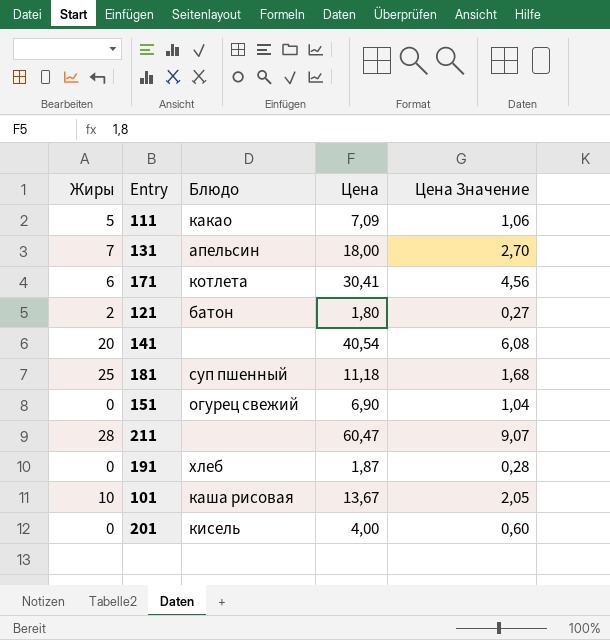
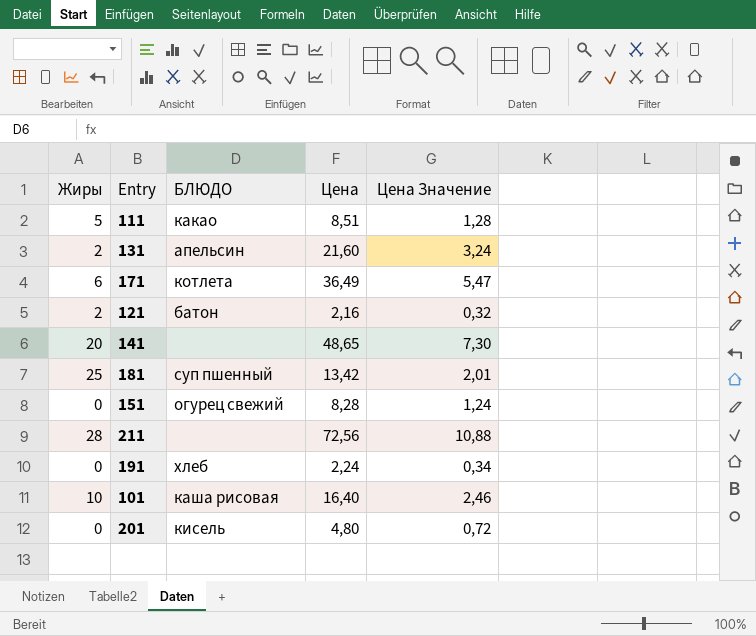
column name: Блюдо -> БЛЮДО
111 | Цена: 7,09 -> 8,51
111 | Цена Значение: 1,06 -> 1,28
131 | Жиры: 7 -> 2
131 | Цена: 18,00 -> 21,60
131 | Цена Значение: 2,70 -> 3,24
171 | Цена: 30,41 -> 36,49
171 | Цена Значение: 4,56 -> 5,47
121 | Цена: 1,80 -> 2,16
121 | Цена Значение: 0,27 -> 0,32
141 | Цена: 40,54 -> 48,65
141 | Цена Значение: 6,08 -> 7,30
181 | Цена: 11,18 -> 13,42
181 | Цена Значение: 1,68 -> 2,01
151 | Цена: 6,90 -> 8,28
151 | Цена Значение: 1,04 -> 1,24
211 | Цена: 60,47 -> 72,56
211 | Цена Значение: 9,07 -> 10,88
191 | Цена: 1,87 -> 2,24
191 | Цена Значение: 0,28 -> 0,34
101 | Цена: 13,67 -> 16,40
101 | Цена Значение: 2,05 -> 2,46
201 | Цена: 4,00 -> 4,80
201 | Цена Значение: 0,60 -> 0,72

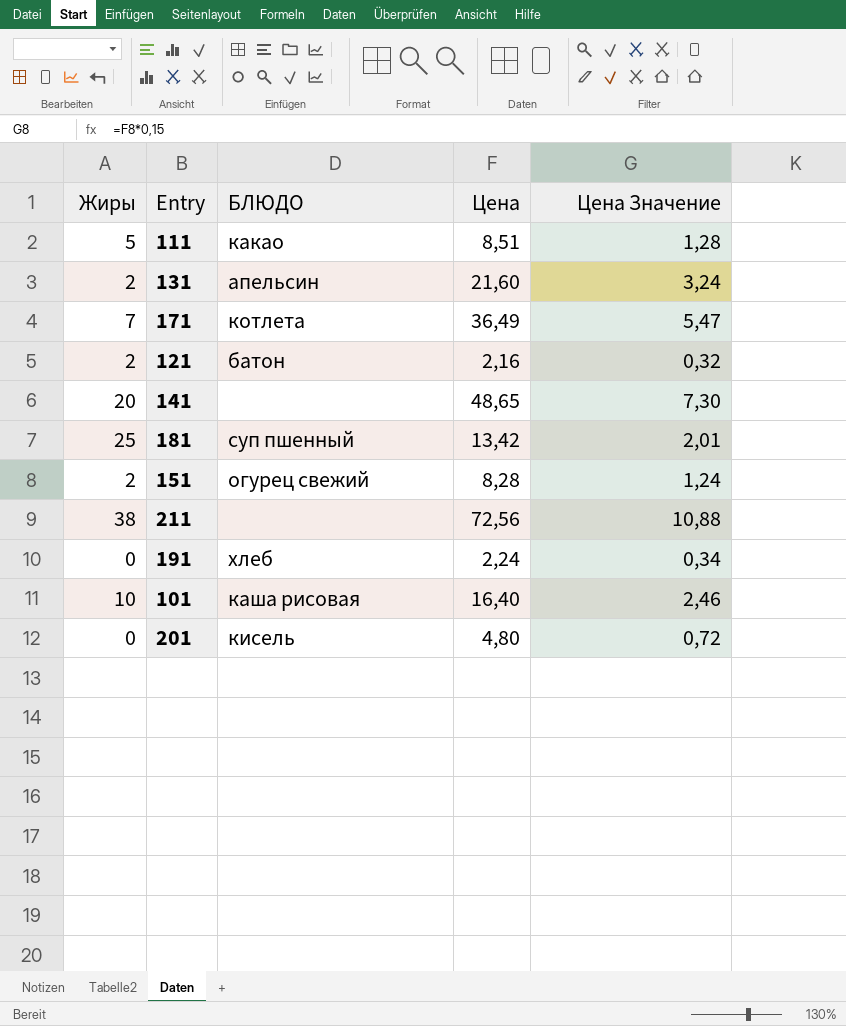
171 | Жиры: 6 -> 7
151 | Жиры: 0 -> 2
211 | Жиры: 28 -> 38

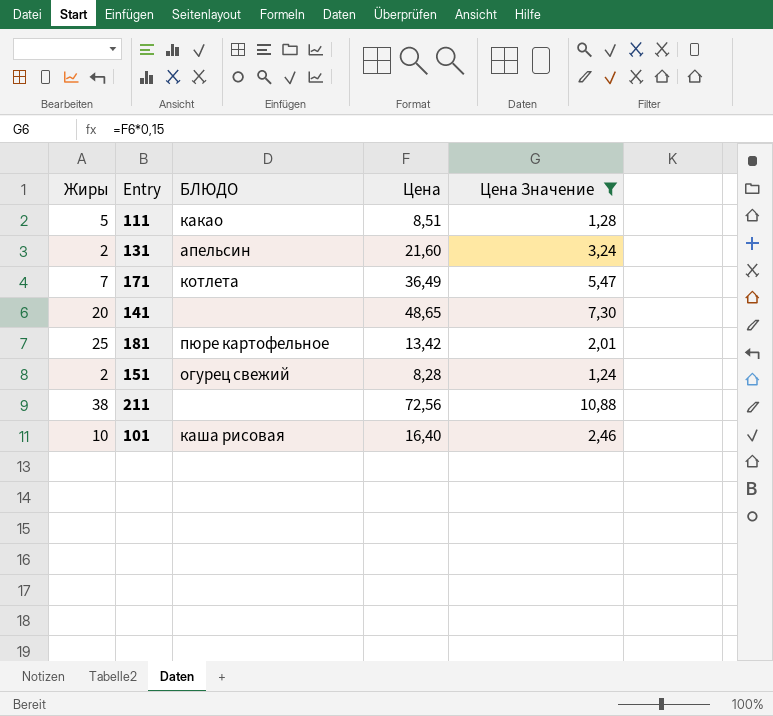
filter: none -> Цена Значение >= 1,24
181 | БЛЮДО: суп пшенный -> пюре картофельное

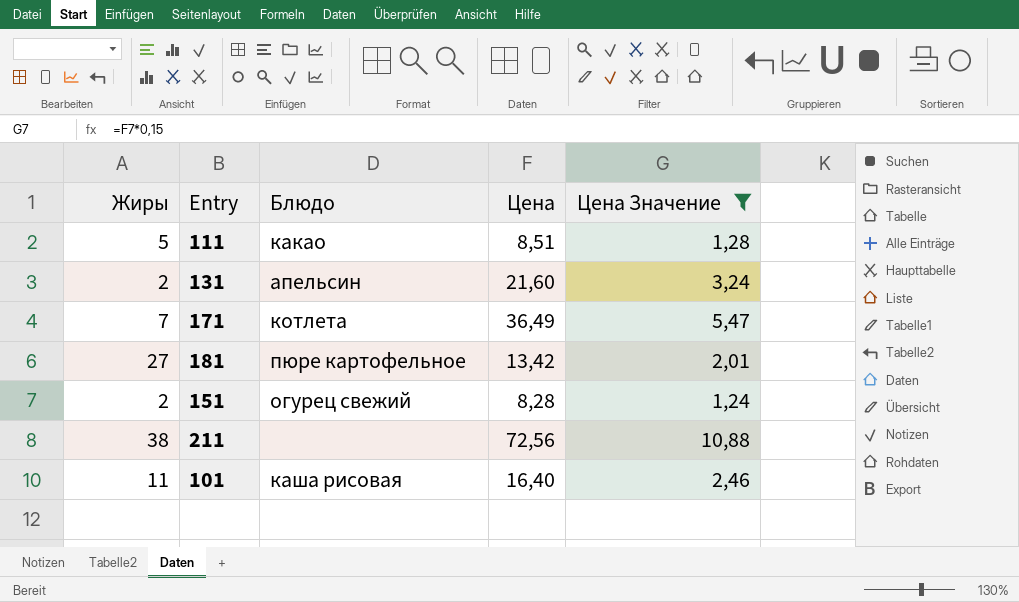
column name: БЛЮДО -> Блюдо
row 141: 20 | none | 48,65 | 7,30 -> none
181 | Жиры: 25 -> 27
101 | Жиры: 10 -> 11

